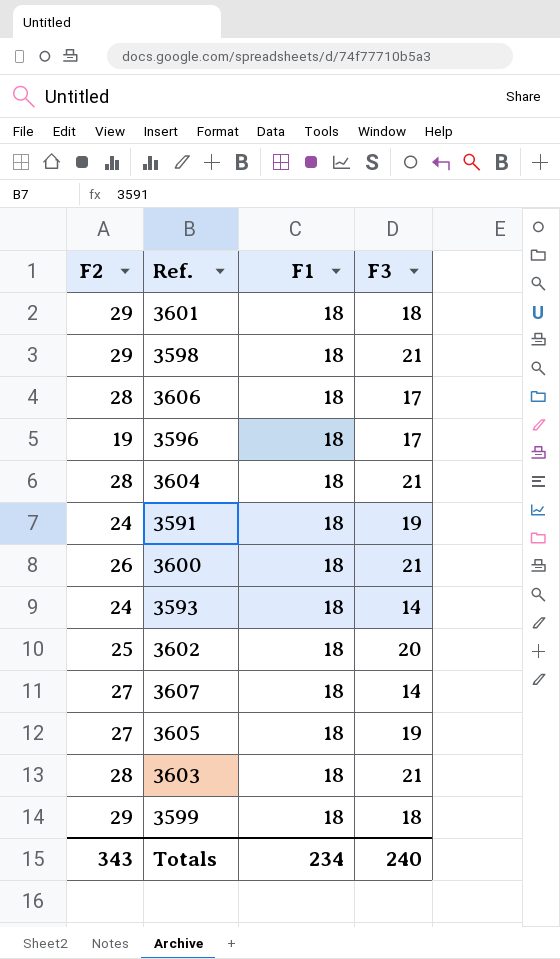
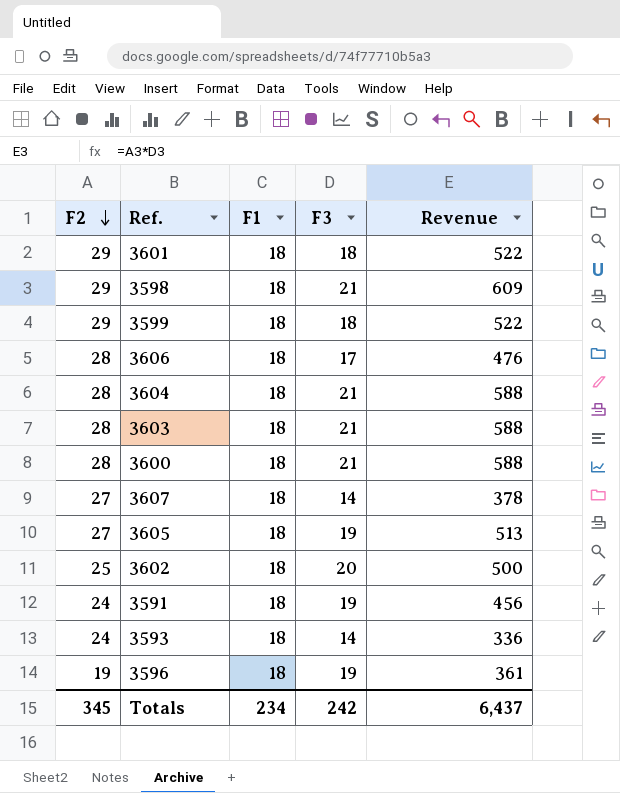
row order: none -> F2 descending
column Revenue | formula: none -> [F2] * [F3]
3600 | F2: 26 -> 28
3596 | F3: 17 -> 19
Totals | F2: 343 -> 345
Totals | F3: 240 -> 242

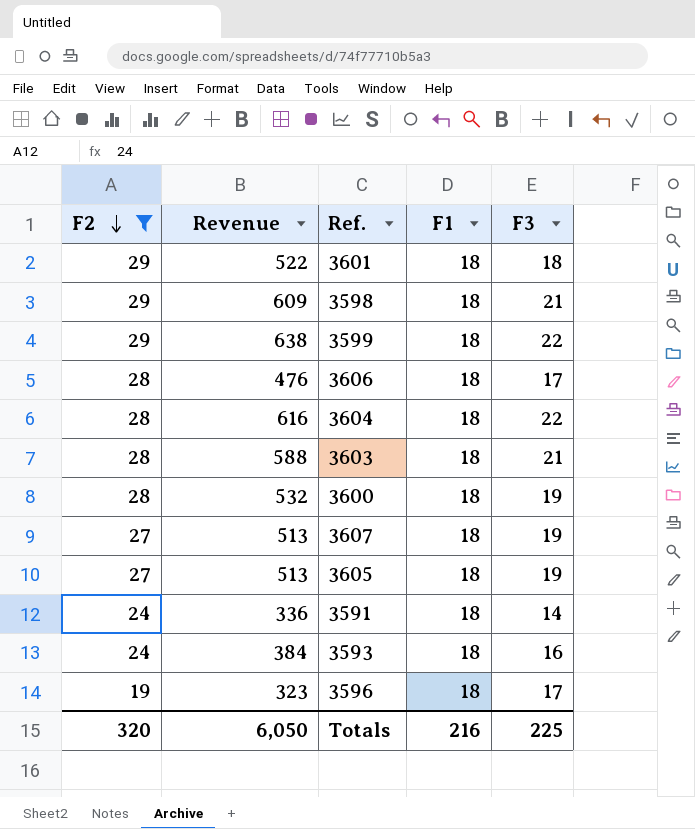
filter: none -> F2 != 25
column Revenue | position: 5 -> 2
3599 | Revenue: 522 -> 638
3599 | F3: 18 -> 22
3604 | Revenue: 588 -> 616
3604 | F3: 21 -> 22
3600 | Revenue: 588 -> 532
3600 | F3: 21 -> 19
3607 | Revenue: 378 -> 513
3607 | F3: 14 -> 19
3591 | Revenue: 456 -> 336
3591 | F3: 19 -> 14
3593 | Revenue: 336 -> 384
3593 | F3: 14 -> 16
3596 | Revenue: 361 -> 323
3596 | F3: 19 -> 17
Totals | F2: 345 -> 320
Totals | Revenue: 6,437 -> 6,050
Totals | F1: 234 -> 216
Totals | F3: 242 -> 225

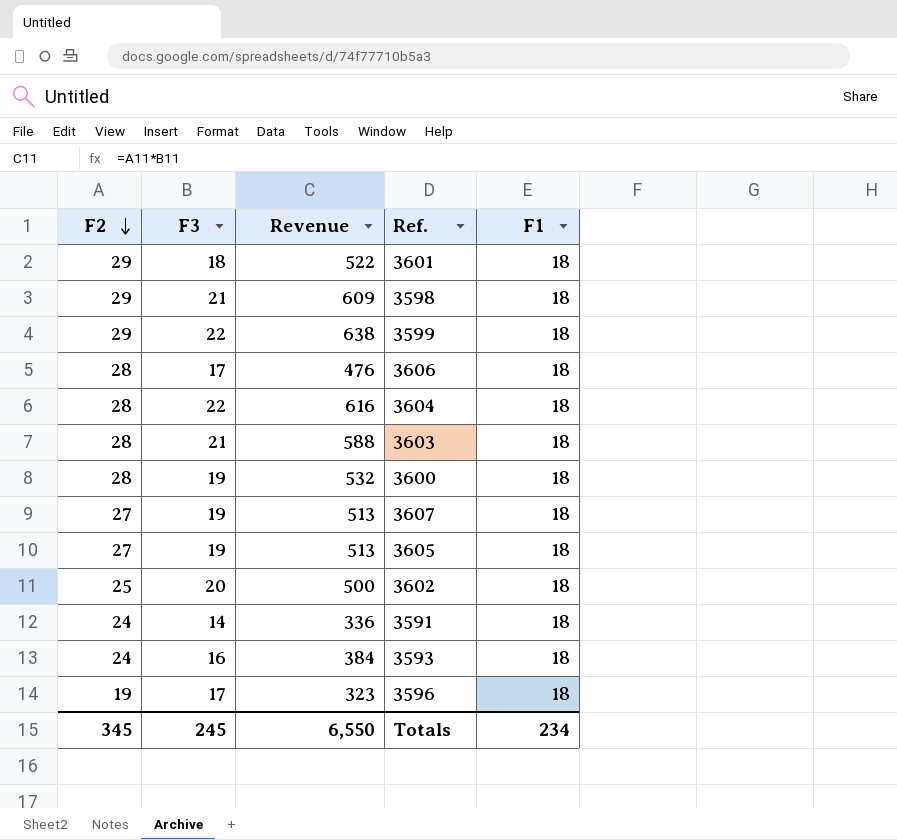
filter: F2 != 25 -> none
column F3 | position: 5 -> 2
Totals | F2: 320 -> 345
Totals | F3: 225 -> 245
Totals | Revenue: 6,050 -> 6,550
Totals | F1: 216 -> 234

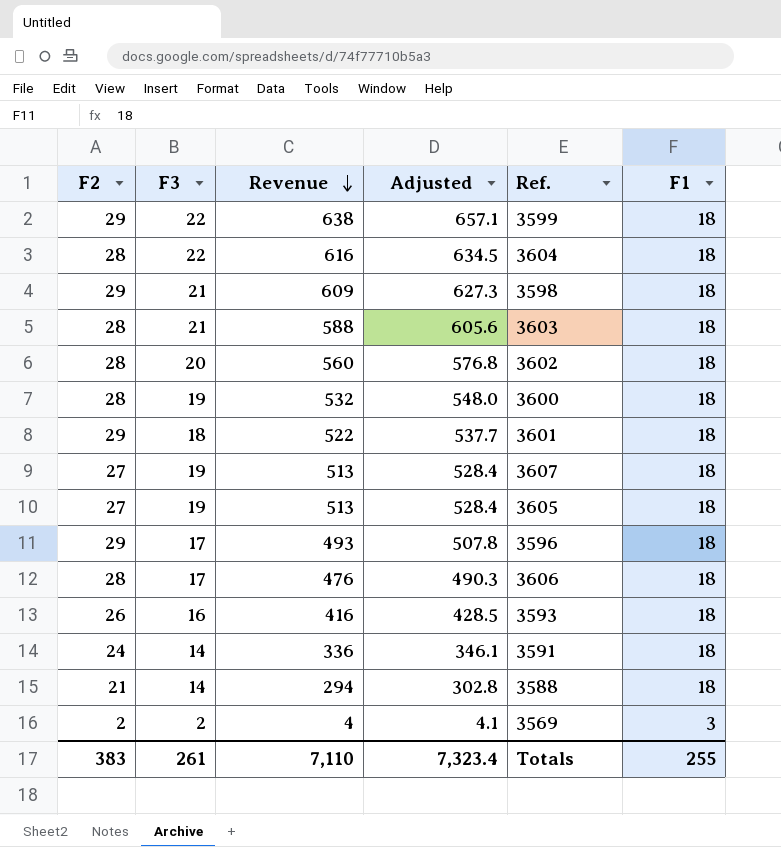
row order: F2 descending -> Revenue descending
column Adjusted | formula: none -> [Revenue] * 1.03
3602 | F2: 25 -> 28
3602 | Revenue: 500 -> 560
3596 | F2: 19 -> 29
3596 | Revenue: 323 -> 493
3593 | F2: 24 -> 26
3593 | Revenue: 384 -> 416
row 3588: none -> 21 | 14 | 294 | 302.8 | 18
row 3569: none -> 2 | 2 | 4 | 4.1 | 3
Totals | F2: 345 -> 383
Totals | F3: 245 -> 261
Totals | Revenue: 6,550 -> 7,110
Totals | F1: 234 -> 255

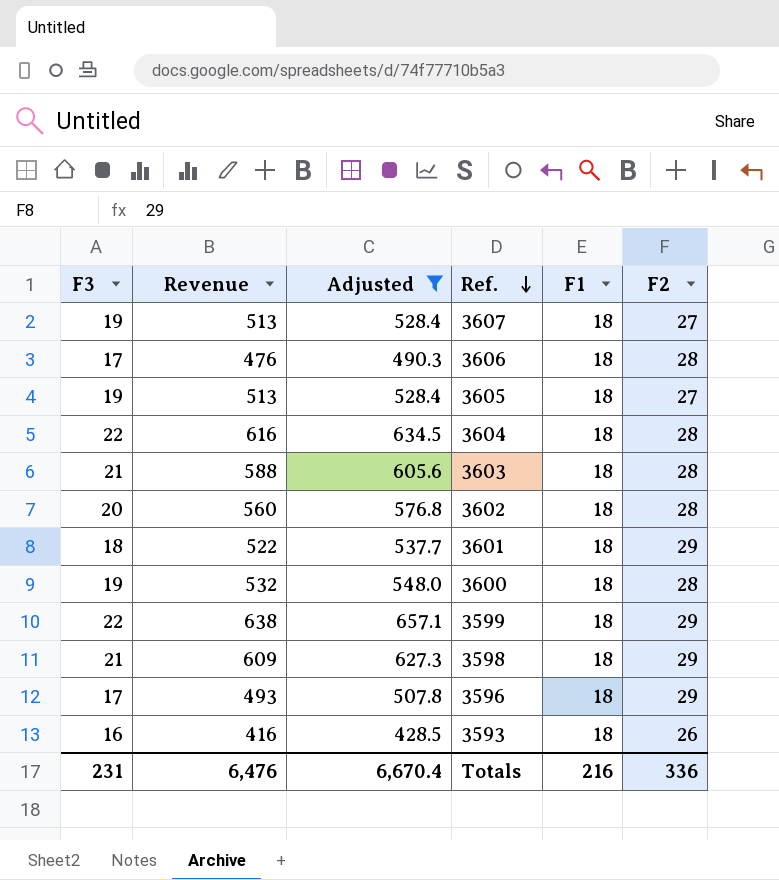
filter: none -> Adjusted >= 428.5
row order: Revenue descending -> Ref. descending
column F2 | position: 1 -> 6
Totals | F3: 261 -> 231
Totals | Revenue: 7,110 -> 6,476
Totals | Adjusted: 7,323.4 -> 6,670.4
Totals | F1: 255 -> 216
Totals | F2: 383 -> 336

